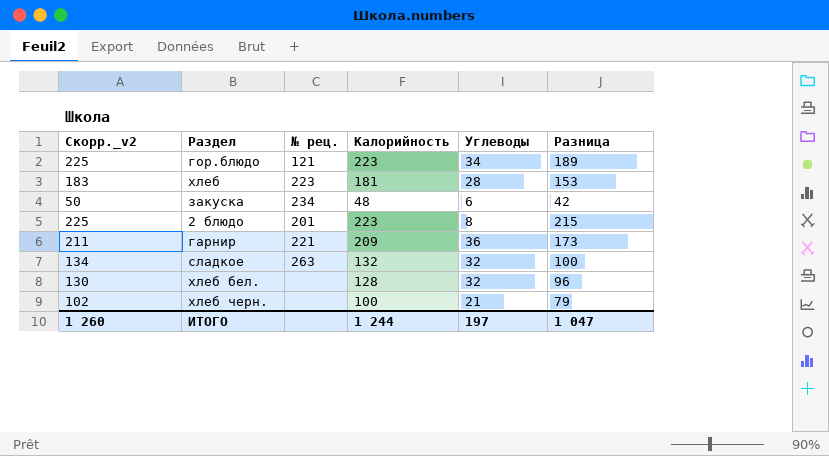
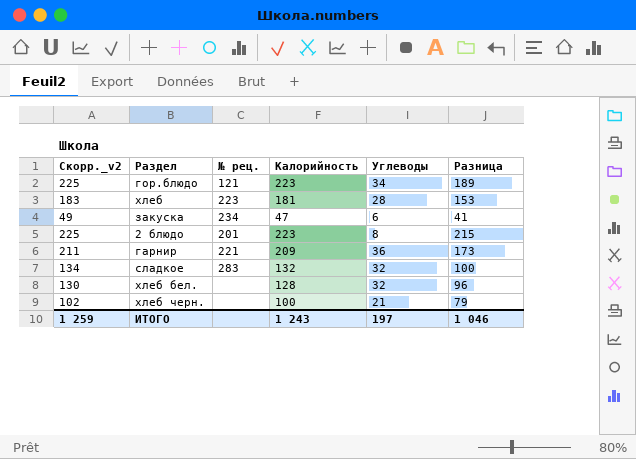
закуска | Скорр._v2: 50 -> 49
закуска | Калорийность: 48 -> 47
закуска | Разница: 42 -> 41
сладкое | № рец.: 263 -> 283
ИТОГО | Скорр._v2: 1 260 -> 1 259
ИТОГО | Калорийность: 1 244 -> 1 243
ИТОГО | Разница: 1 047 -> 1 046

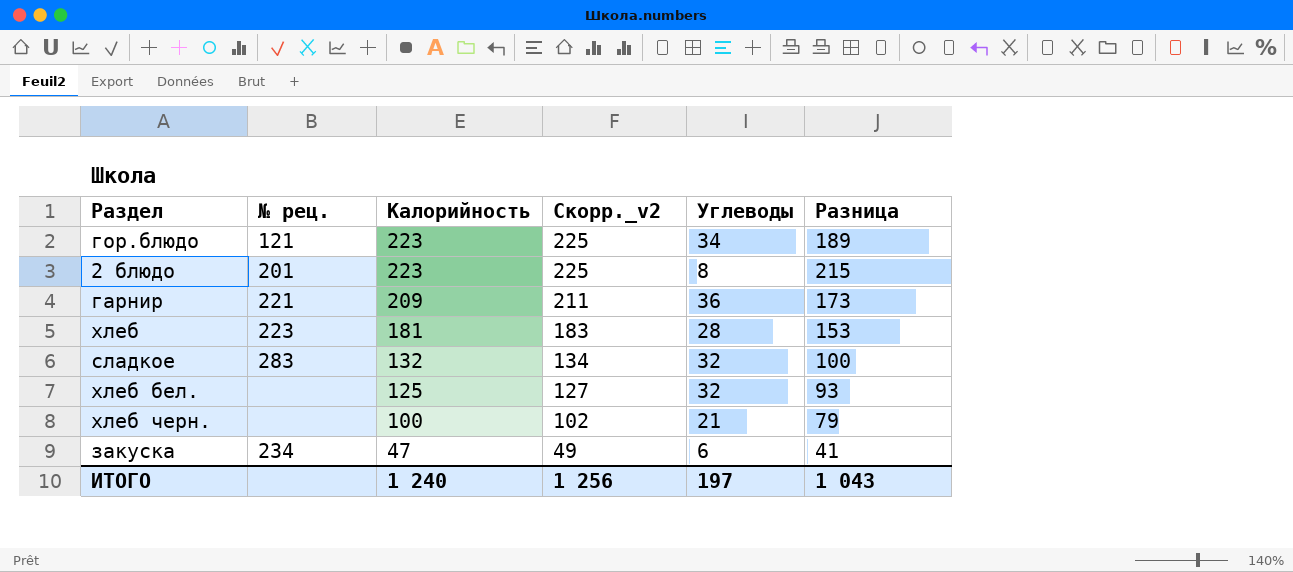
row order: none -> Калорийность descending
column Скорр._v2 | position: 1 -> 4
хлеб бел. | Калорийность: 128 -> 125
хлеб бел. | Скорр._v2: 130 -> 127
хлеб бел. | Разница: 96 -> 93
ИТОГО | Калорийность: 1 243 -> 1 240
ИТОГО | Скорр._v2: 1 259 -> 1 256
ИТОГО | Разница: 1 046 -> 1 043

